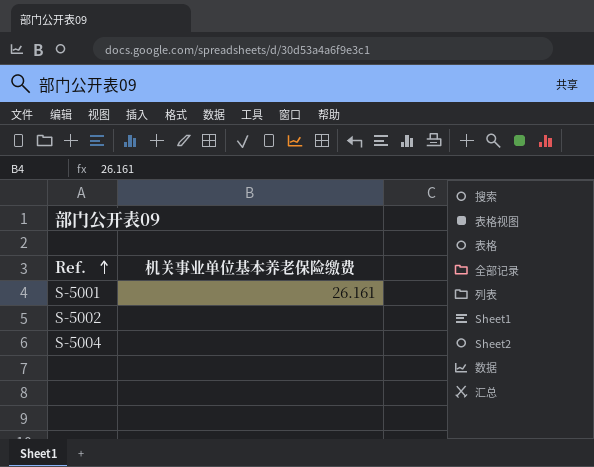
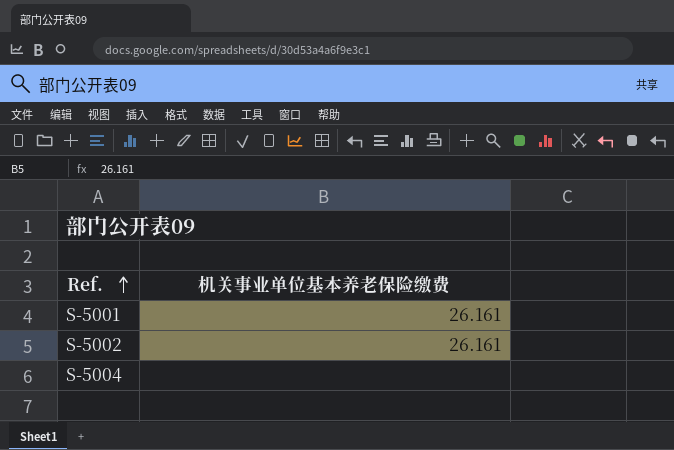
S-5002 | 机关事业单位基本养老保险缴费: none -> 26.161

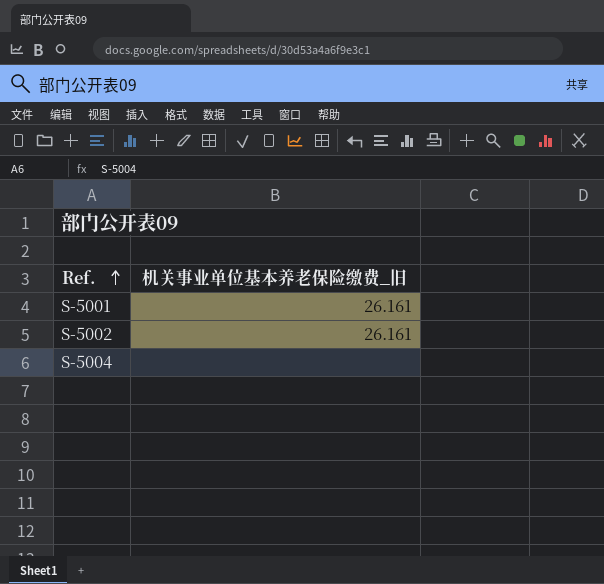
column name: 机关事业单位基本养老保险缴费 -> 机关事业单位基本养老保险缴费_旧

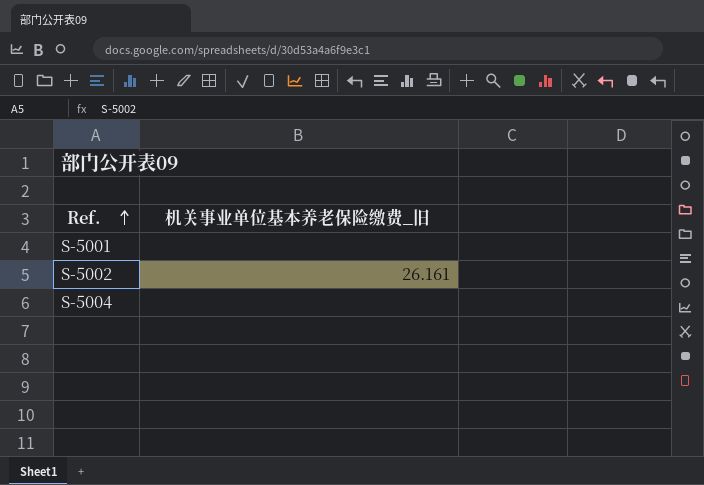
S-5001 | 机关事业单位基本养老保险缴费_旧: 26.161 -> none

